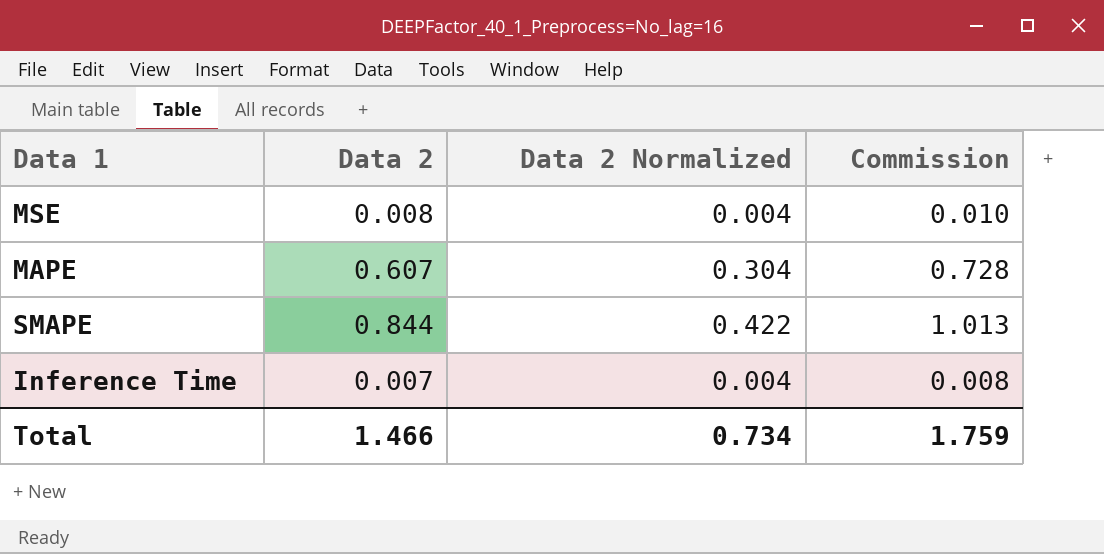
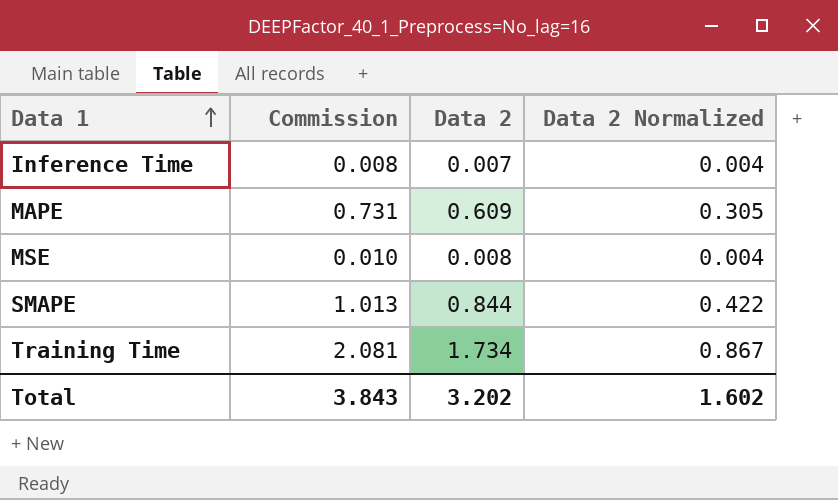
row order: none -> Data 1 ascending
column Commission | position: 4 -> 2
MAPE | Commission: 0.728 -> 0.731
MAPE | Data 2: 0.607 -> 0.609
MAPE | Data 2 Normalized: 0.304 -> 0.305
row Training Time: none -> 2.081 | 1.734 | 0.867
Total | Commission: 1.759 -> 3.843
Total | Data 2: 1.466 -> 3.202
Total | Data 2 Normalized: 0.734 -> 1.602

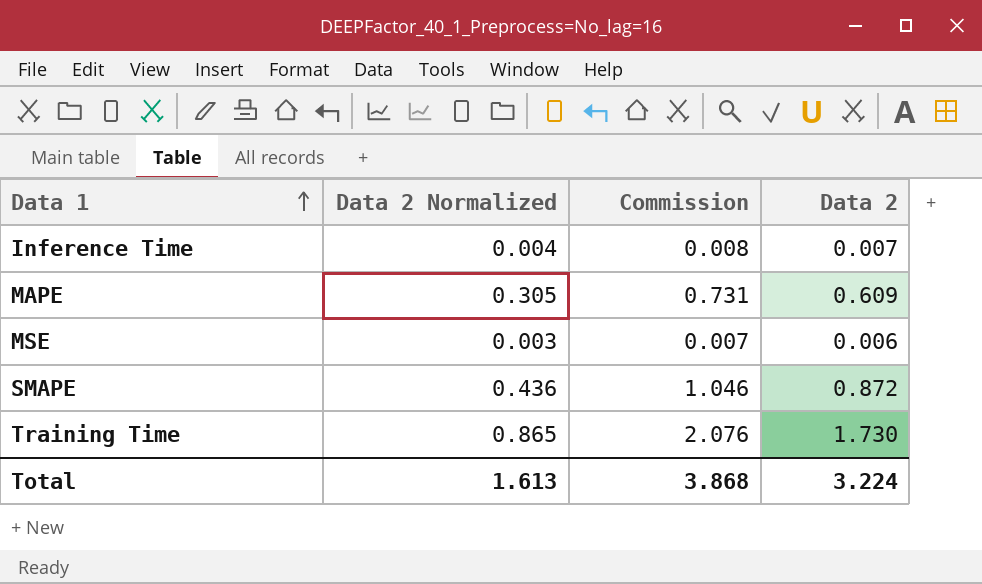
column Data 2 Normalized | position: 4 -> 2
MSE | Data 2 Normalized: 0.004 -> 0.003
MSE | Commission: 0.010 -> 0.007
MSE | Data 2: 0.008 -> 0.006
SMAPE | Data 2 Normalized: 0.422 -> 0.436
SMAPE | Commission: 1.013 -> 1.046
SMAPE | Data 2: 0.844 -> 0.872
Training Time | Data 2 Normalized: 0.867 -> 0.865
Training Time | Commission: 2.081 -> 2.076
Training Time | Data 2: 1.734 -> 1.730
Total | Data 2 Normalized: 1.602 -> 1.613
Total | Commission: 3.843 -> 3.868
Total | Data 2: 3.202 -> 3.224

